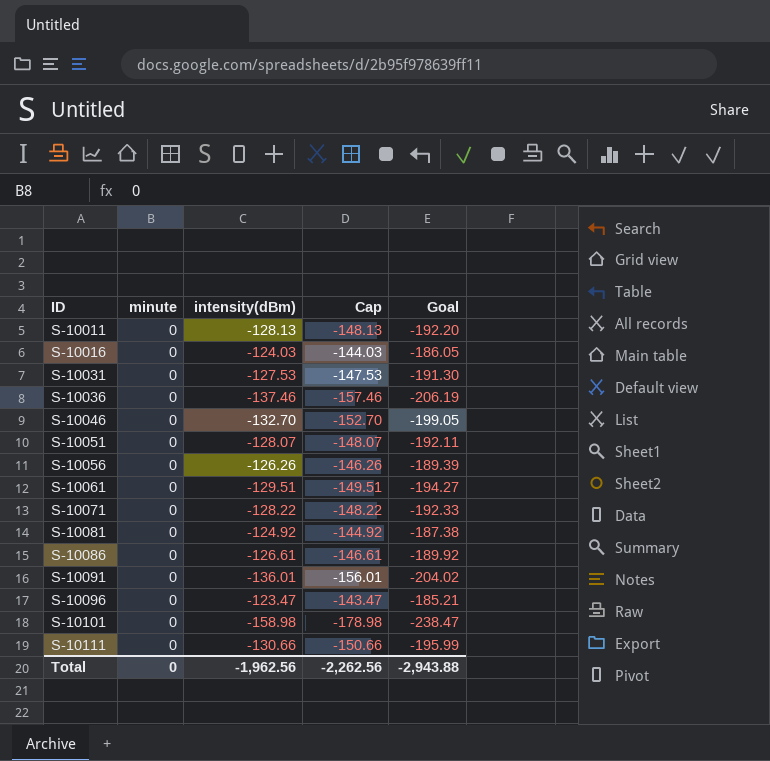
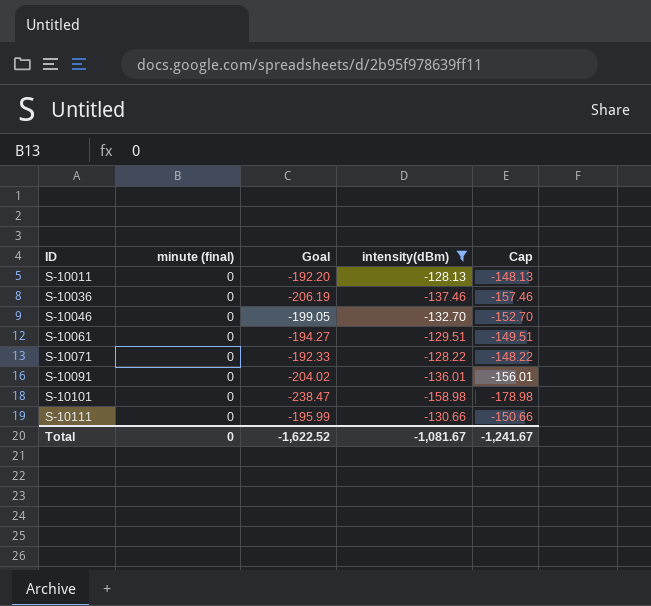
filter: none -> intensity(dBm) <= -128.13
column name: minute -> minute (final)
column Goal | position: 5 -> 3
Total | Goal: -2,943.88 -> -1,622.52
Total | intensity(dBm): -1,962.56 -> -1,081.67
Total | Cap: -2,262.56 -> -1,241.67

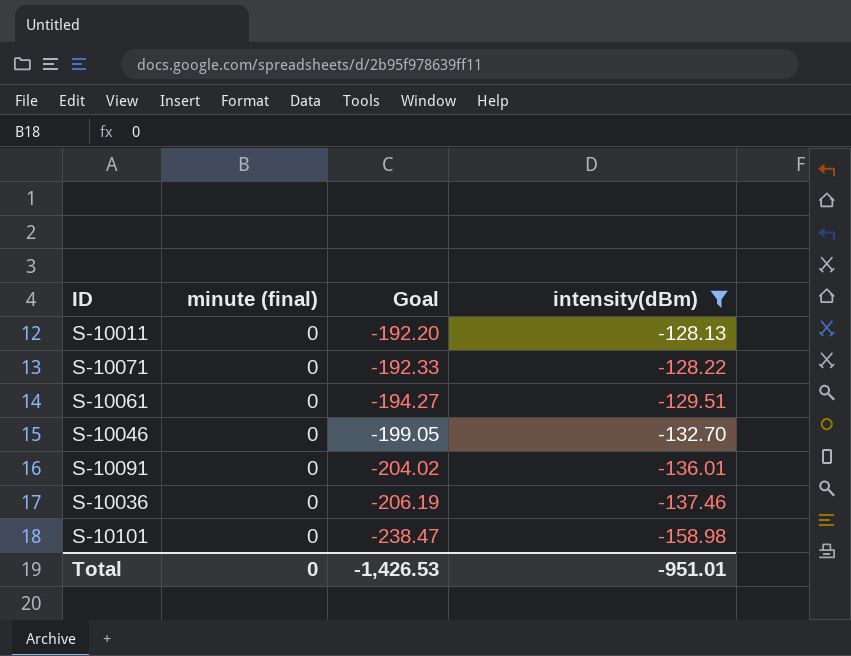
row order: ID ascending -> Goal descending
column Cap | formula: [intensity(dBm)] - 20 -> none
row S-10111: 0 | -195.99 | -130.66 | -150.66 -> none
Total | Goal: -1,622.52 -> -1,426.53
Total | intensity(dBm): -1,081.67 -> -951.01

